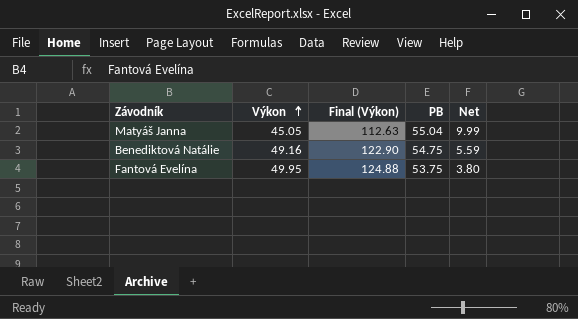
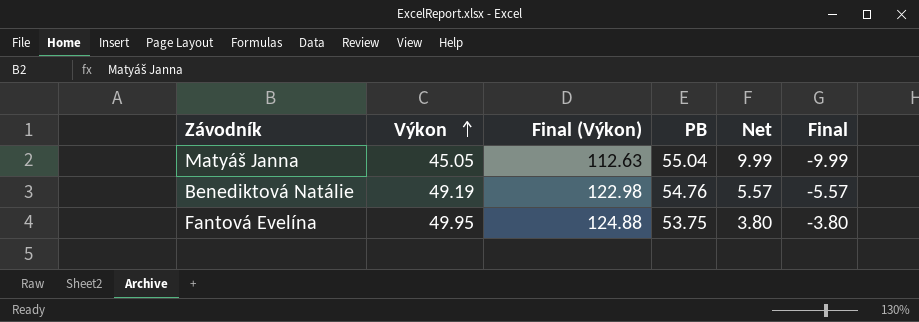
column Final | formula: none -> [Výkon] - [PB]
Benediktová Natálie | Výkon: 49.16 -> 49.19
Benediktová Natálie | Final (Výkon): 122.90 -> 122.98
Benediktová Natálie | PB: 54.75 -> 54.76
Benediktová Natálie | Net: 5.59 -> 5.57

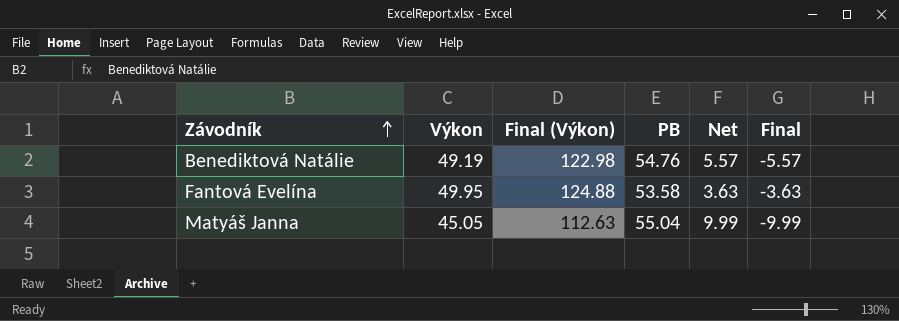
row order: Výkon ascending -> Závodník ascending
Fantová Evelína | PB: 53.75 -> 53.58
Fantová Evelína | Net: 3.80 -> 3.63
Fantová Evelína | Final: -3.80 -> -3.63

